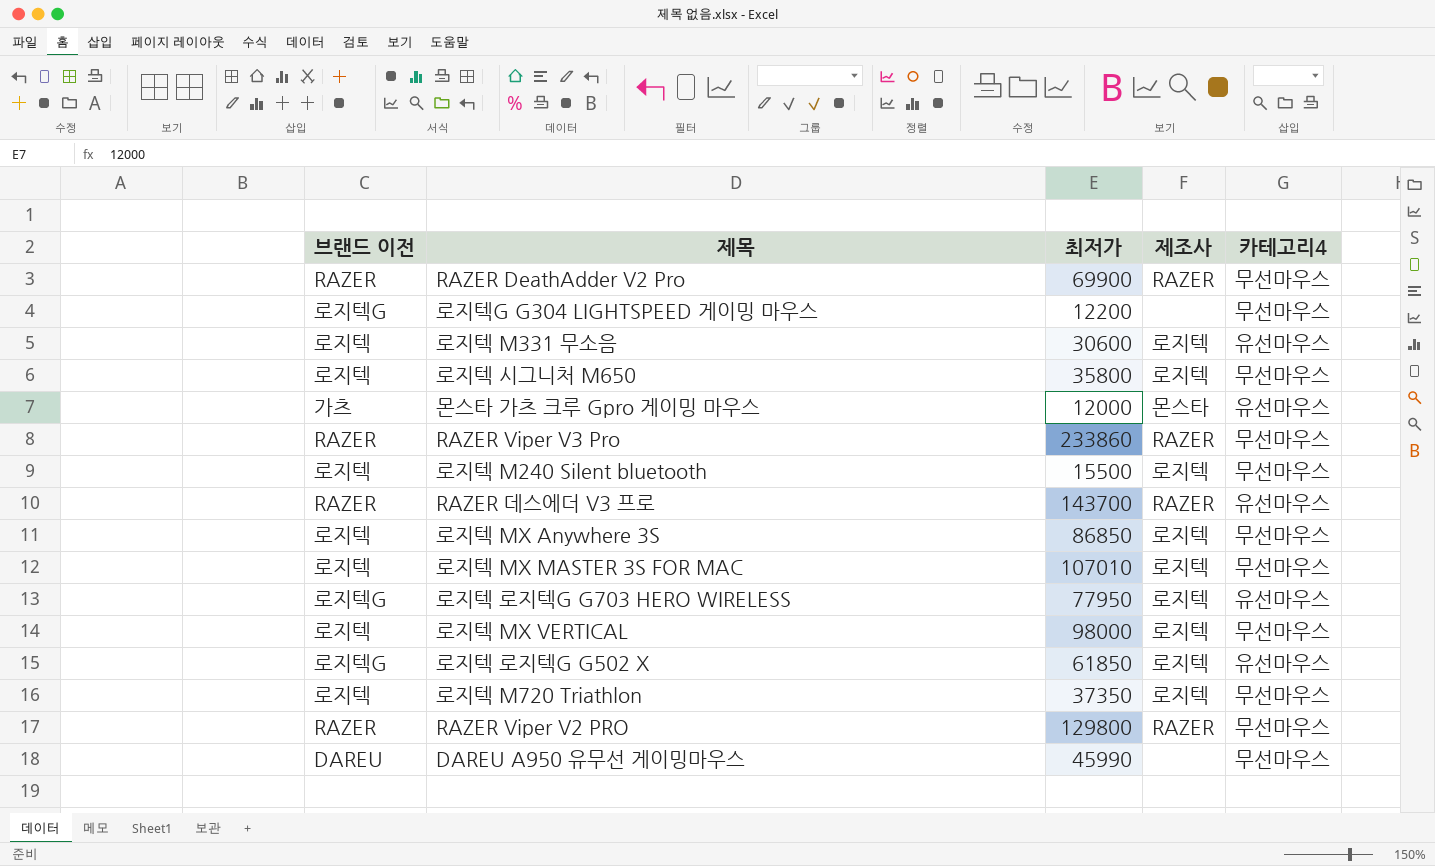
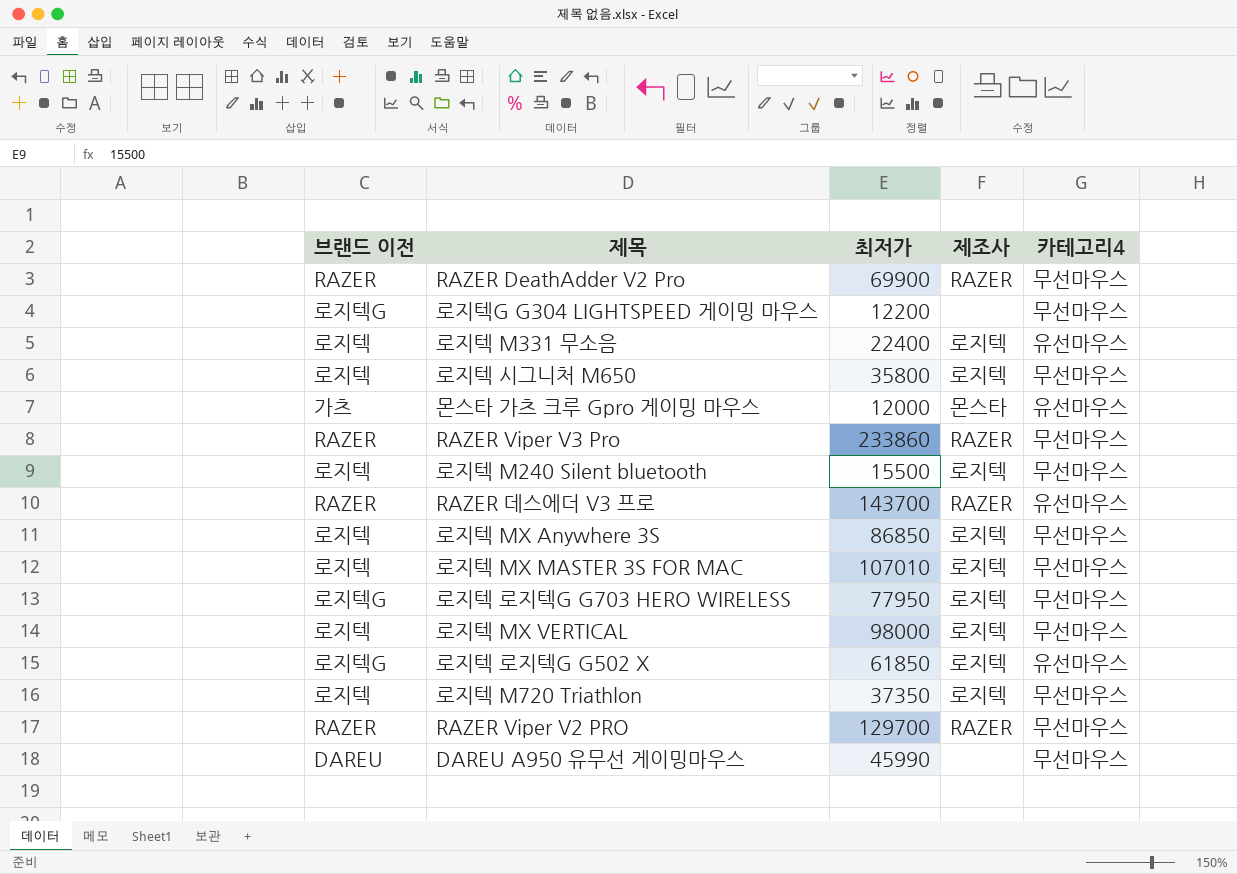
로지텍 M331 무소음 | 최저가: 30600 -> 22400
로지텍 로지텍G G703 HERO WIRELESS | 카테고리4: 유선마우스 -> 무선마우스
RAZER Viper V2 PRO | 최저가: 129800 -> 129700

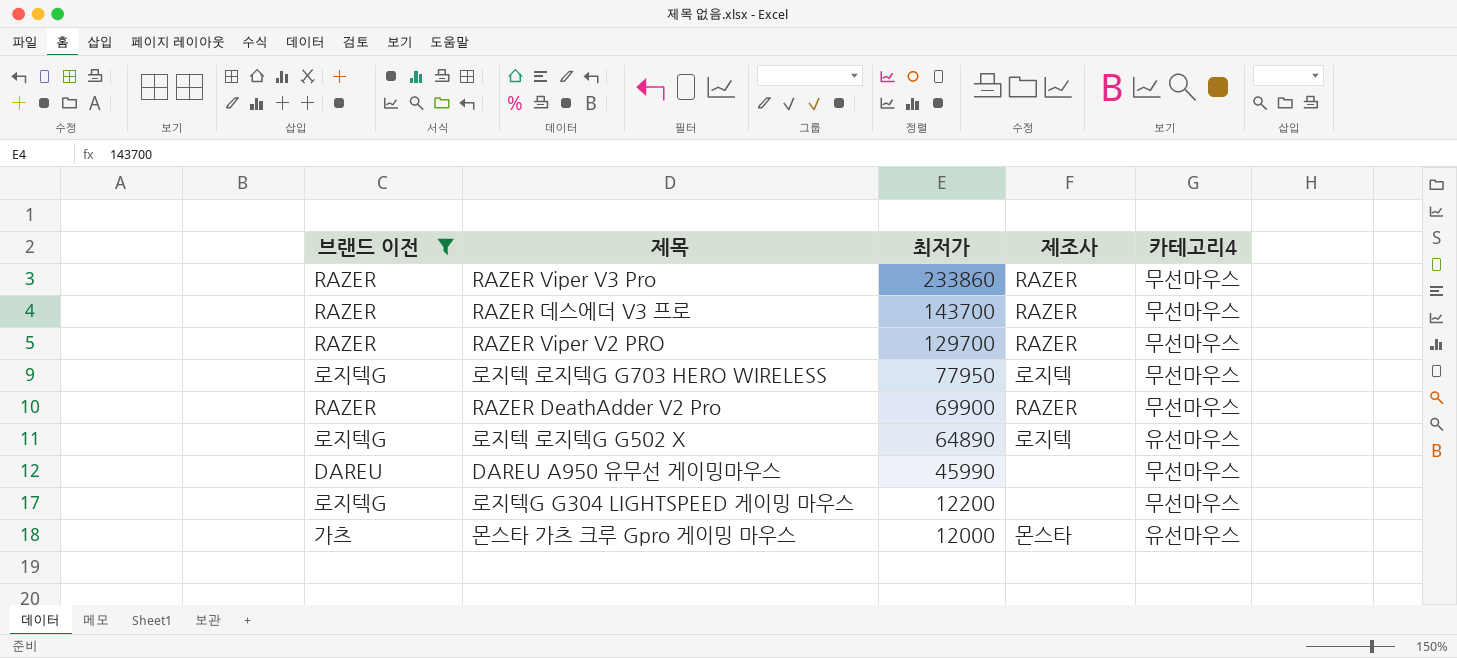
filter: none -> 브랜드 이전 != 로지텍
row order: none -> 최저가 descending
RAZER 데스에더 V3 프로 | 카테고리4: 유선마우스 -> 무선마우스
로지텍 로지텍G G502 X | 최저가: 61850 -> 64890

